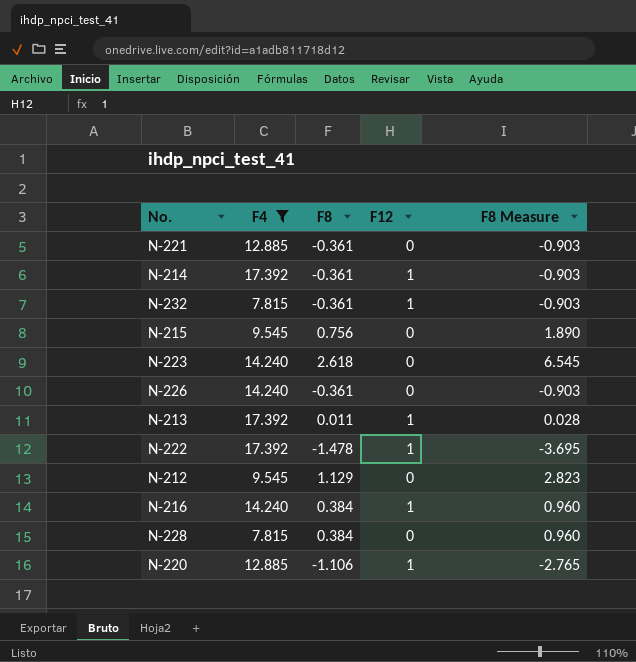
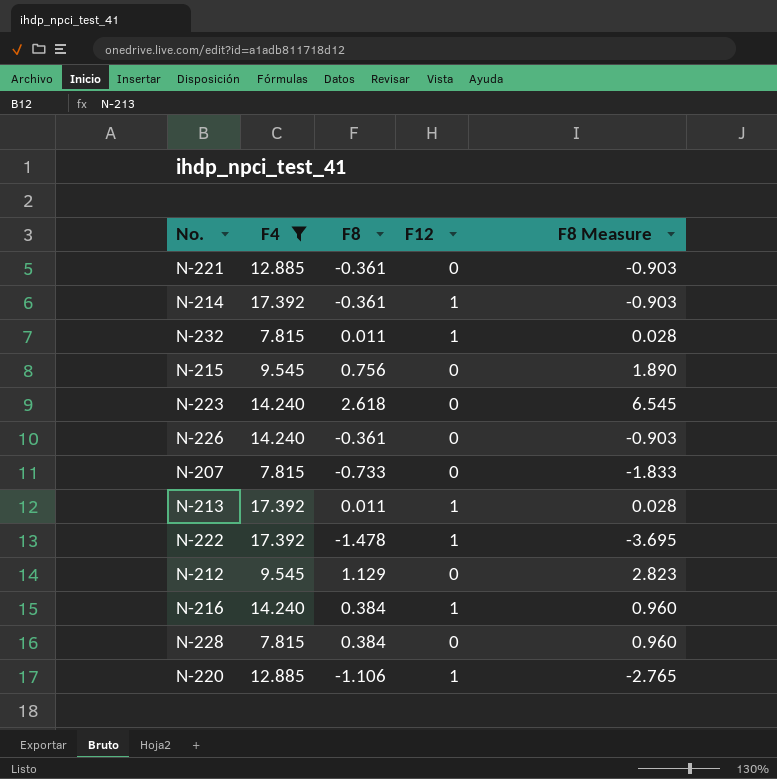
N-232 | F8: -0.361 -> 0.011
N-232 | F8 Measure: -0.903 -> 0.028
row N-207: none -> 7.815 | -0.733 | 0 | -1.833

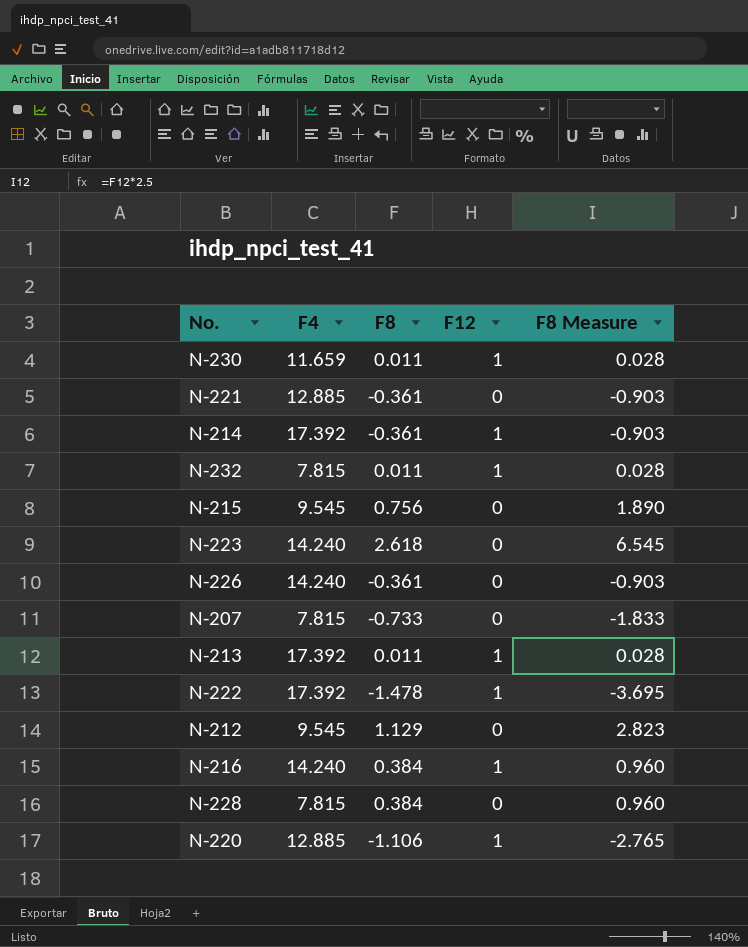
filter: F4 != 11.659 -> none

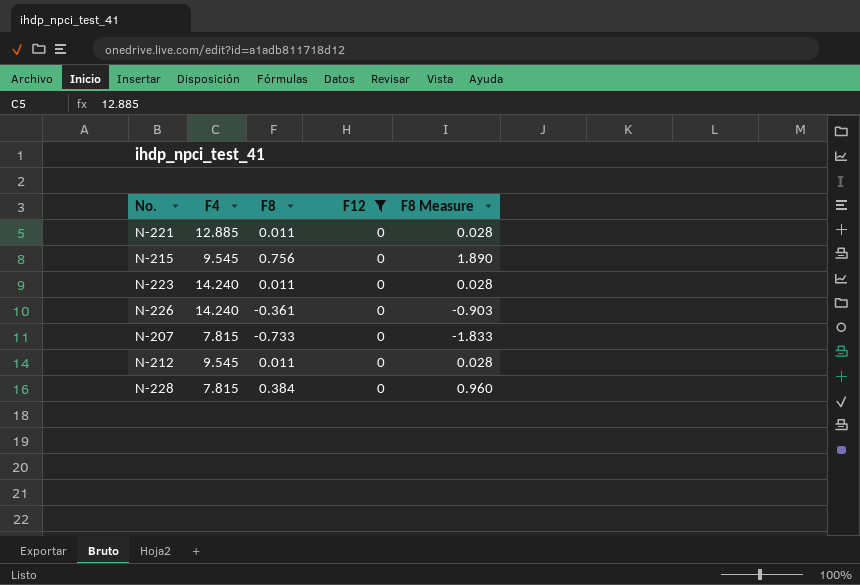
filter: none -> F12 = 0
N-221 | F8: -0.361 -> 0.011
N-221 | F8 Measure: -0.903 -> 0.028
N-223 | F8: 2.618 -> 0.011
N-223 | F8 Measure: 6.545 -> 0.028
N-212 | F8: 1.129 -> 0.011
N-212 | F8 Measure: 2.823 -> 0.028

